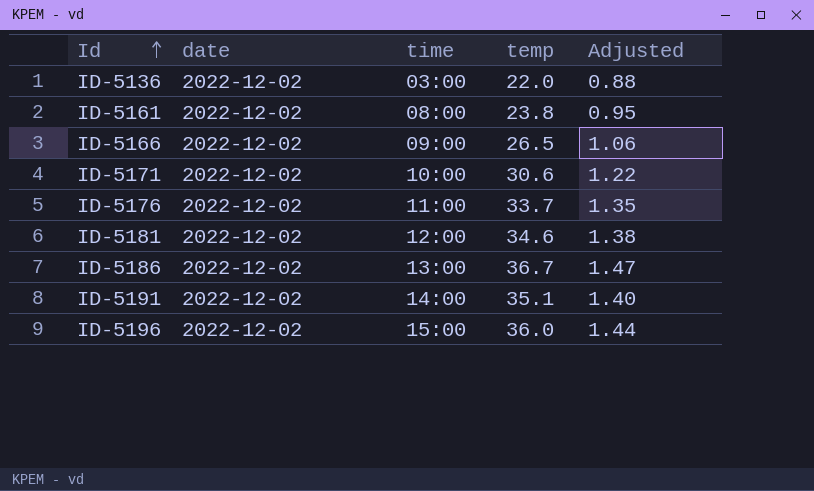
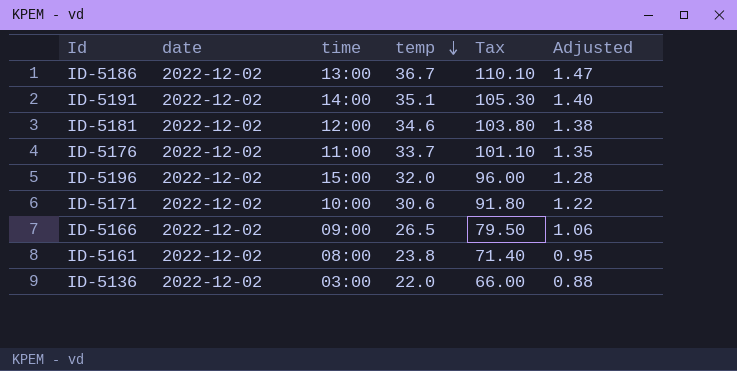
row order: Id ascending -> temp descending
column Tax | formula: none -> [temp] * 3
ID-5196 | temp: 36.0 -> 32.0
ID-5196 | Adjusted: 1.44 -> 1.28

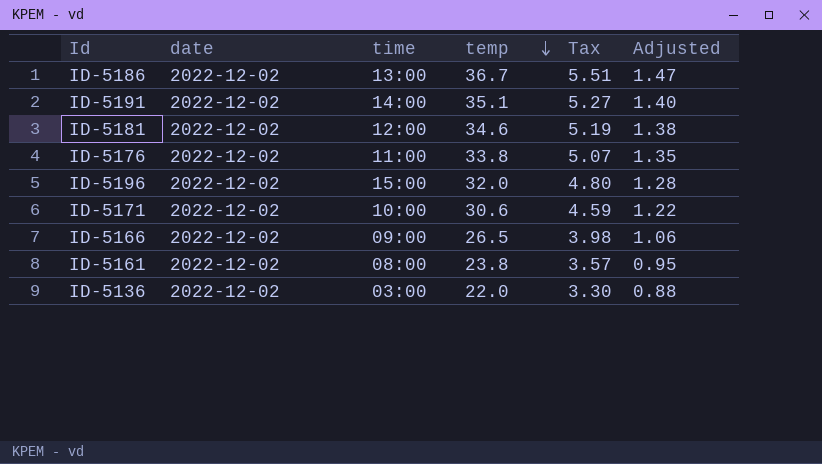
column Tax | formula: [temp] * 3 -> [temp] * 0.15
ID-5176 | temp: 33.7 -> 33.8

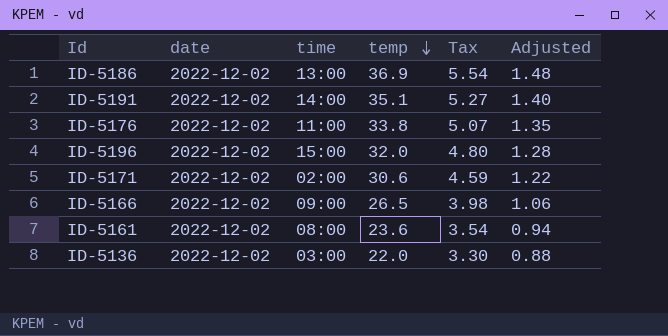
row ID-5181: 2022-12-02 | 12:00 | 34.6 | 5.19 | 1.38 -> none
ID-5186 | temp: 36.7 -> 36.9
ID-5186 | Tax: 5.51 -> 5.54
ID-5186 | Adjusted: 1.47 -> 1.48
ID-5171 | time: 10:00 -> 02:00
ID-5161 | temp: 23.8 -> 23.6
ID-5161 | Tax: 3.57 -> 3.54
ID-5161 | Adjusted: 0.95 -> 0.94

